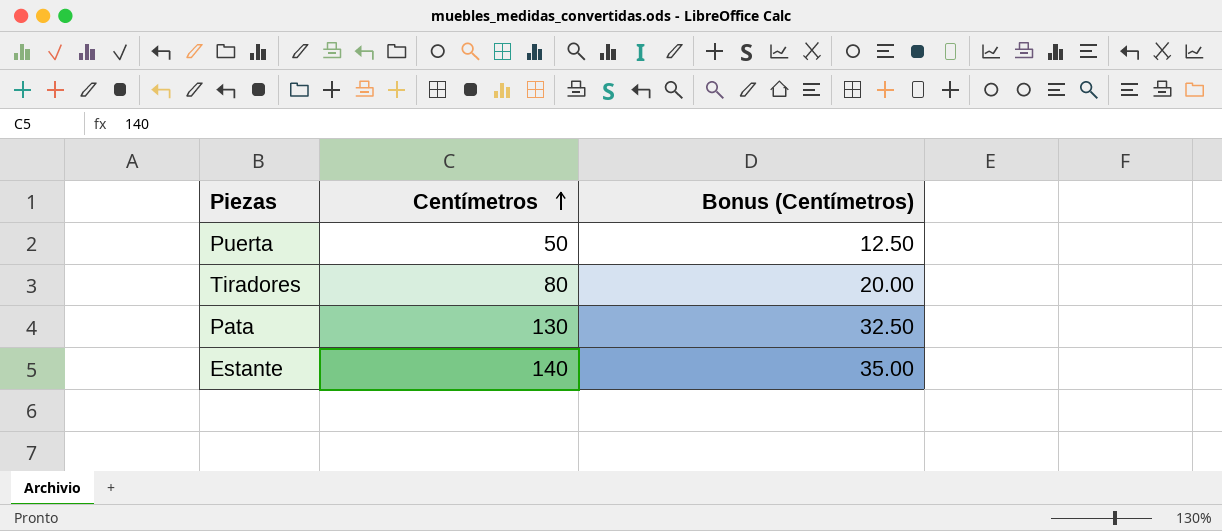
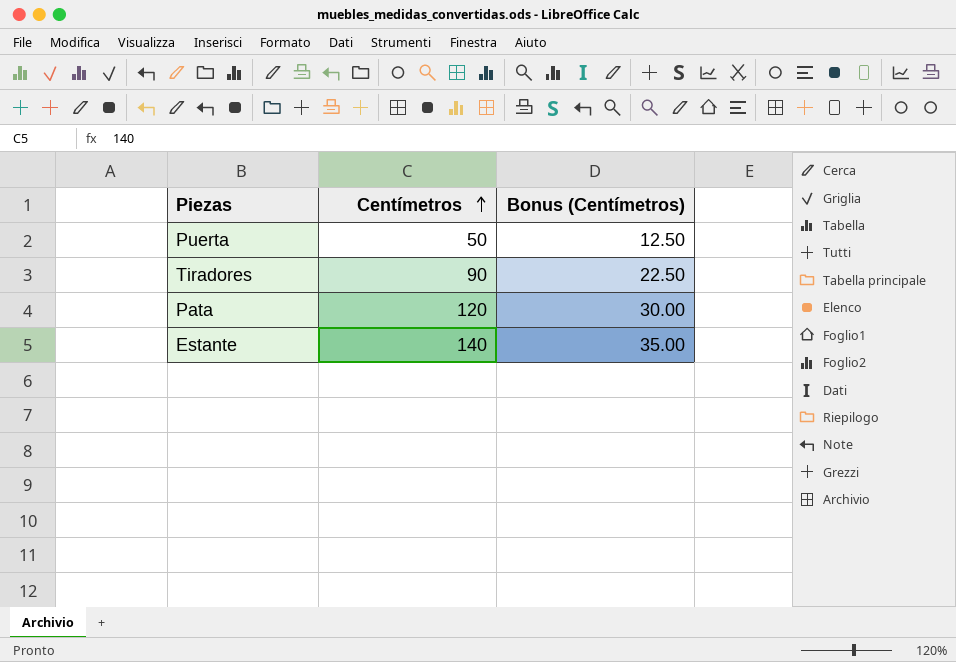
Tiradores | Centímetros: 80 -> 90
Tiradores | Bonus (Centímetros): 20.00 -> 22.50
Pata | Centímetros: 130 -> 120
Pata | Bonus (Centímetros): 32.50 -> 30.00

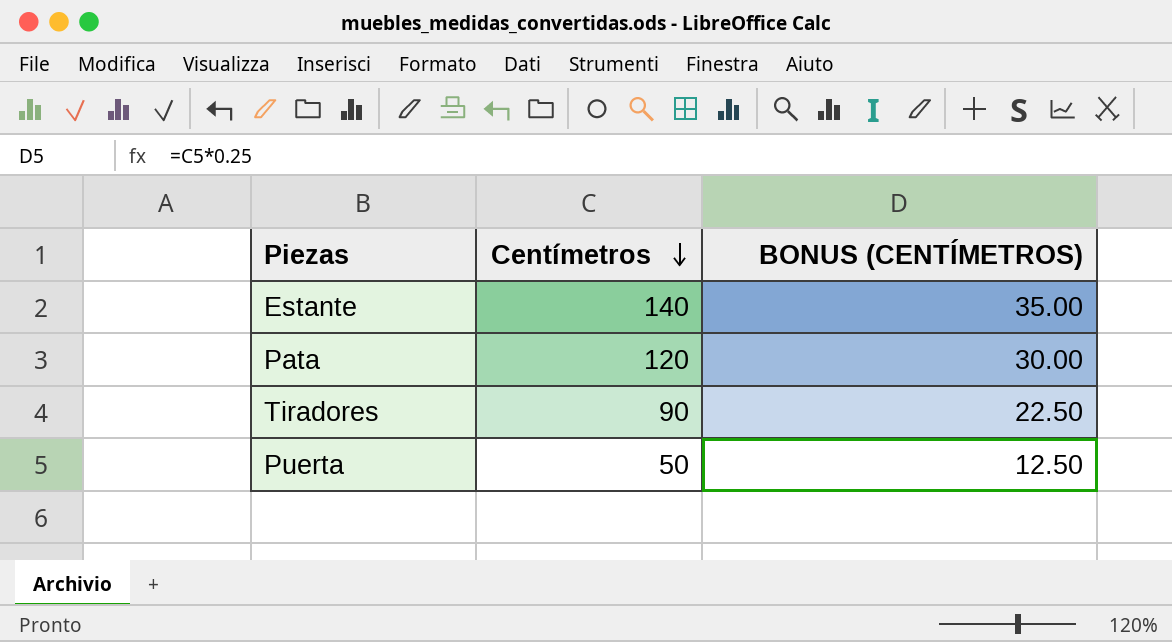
row order: Centímetros ascending -> Centímetros descending
column name: Bonus (Centímetros) -> BONUS (CENTÍMETROS)

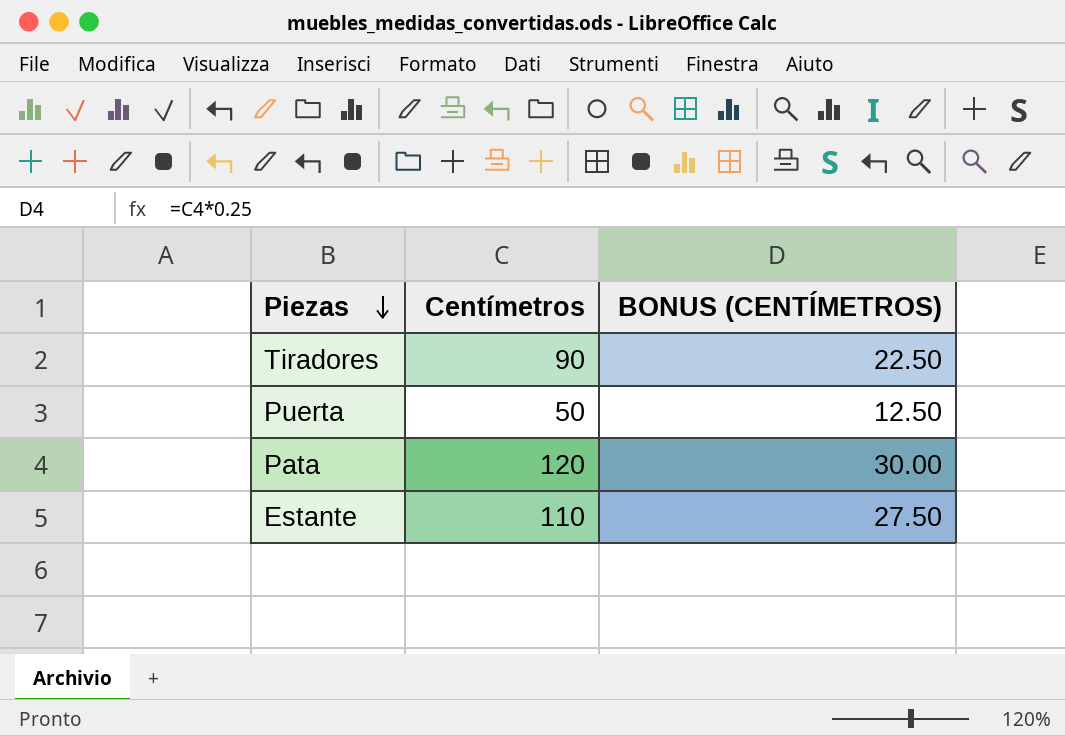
row order: Centímetros descending -> Piezas descending
Estante | Centímetros: 140 -> 110
Estante | BONUS (CENTÍMETROS): 35.00 -> 27.50

